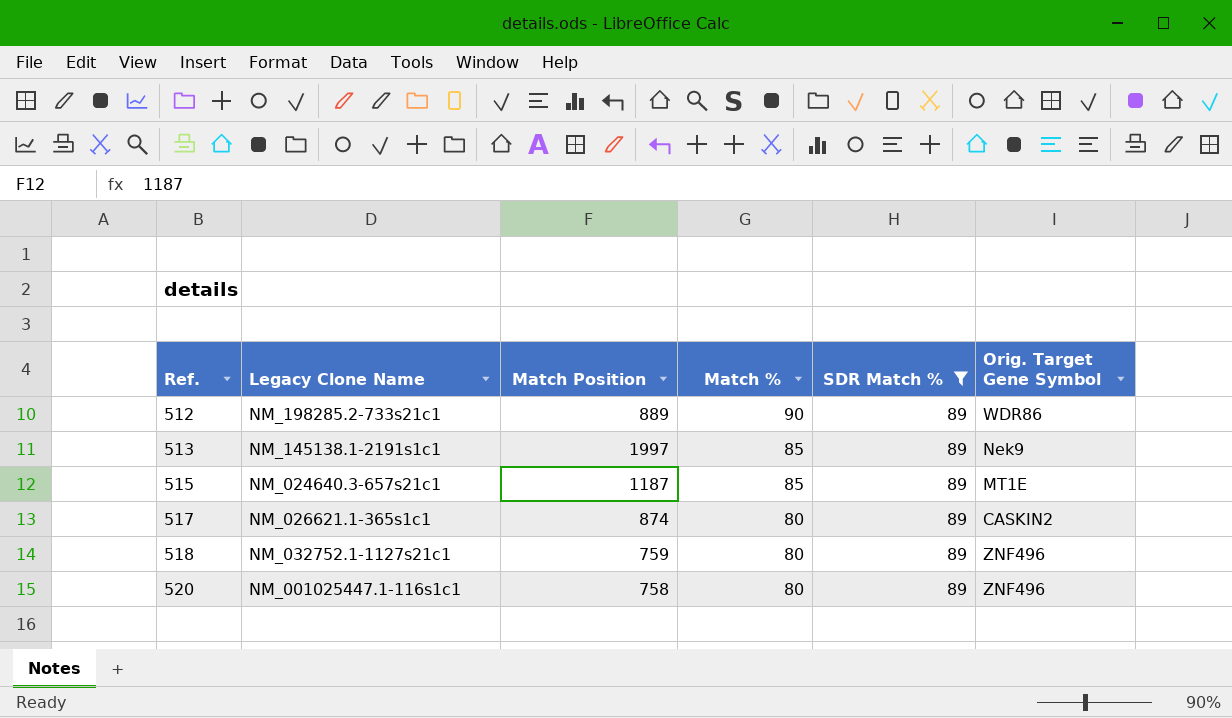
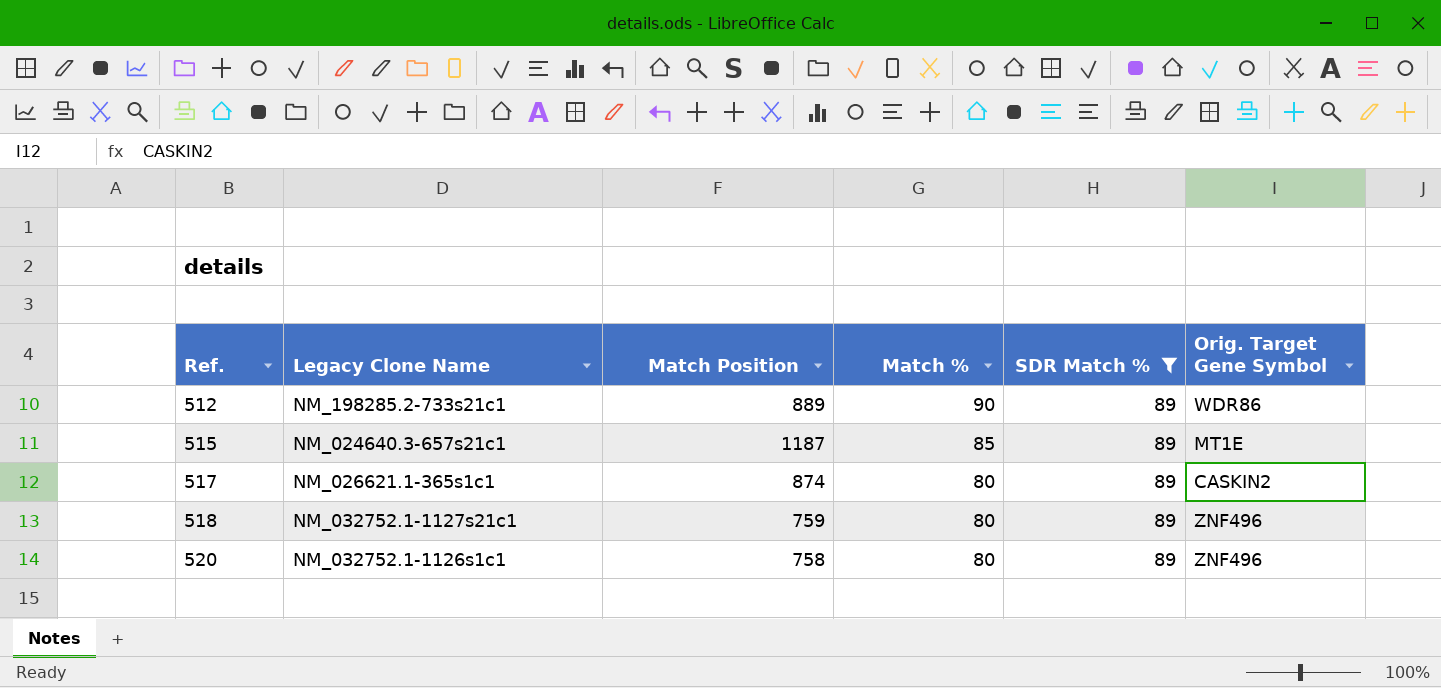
row 513: NM_145138.1-2191s1c1 | 1997 | 85 | 89 | Nek9 -> none
520 | Legacy Clone Name: NM_001025447.1-116s1c1 -> NM_032752.1-1126s1c1

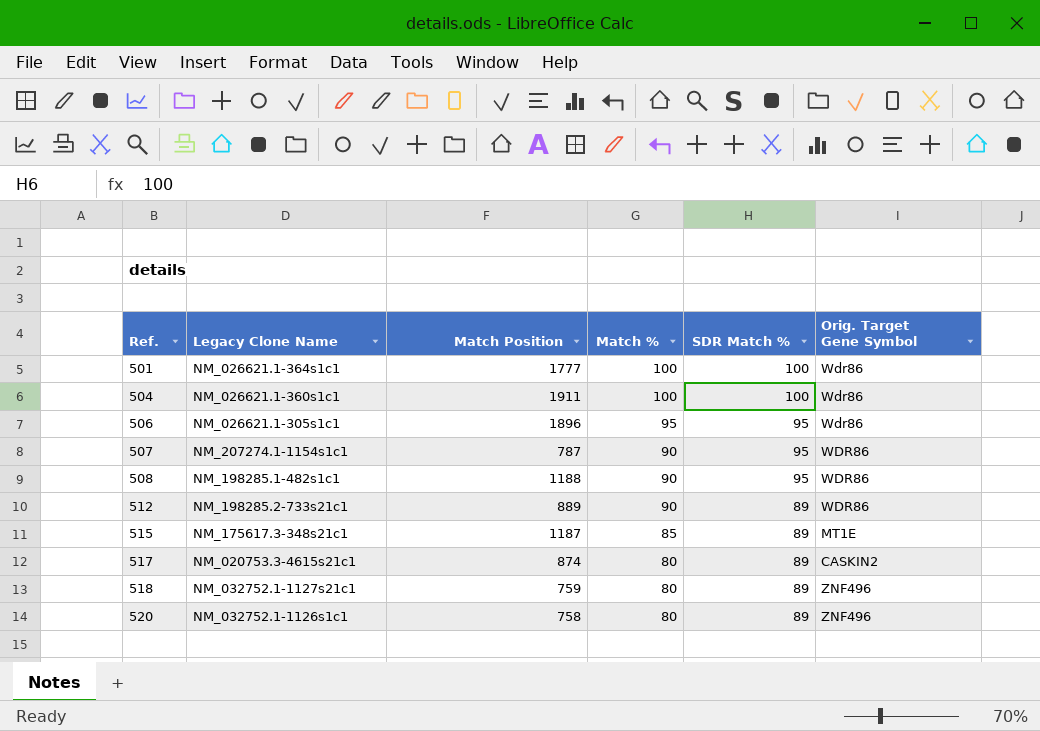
filter: SDR Match % = 89 -> none
515 | Legacy Clone Name: NM_024640.3-657s21c1 -> NM_175617.3-348s21c1
517 | Legacy Clone Name: NM_026621.1-365s1c1 -> NM_020753.3-4615s21c1

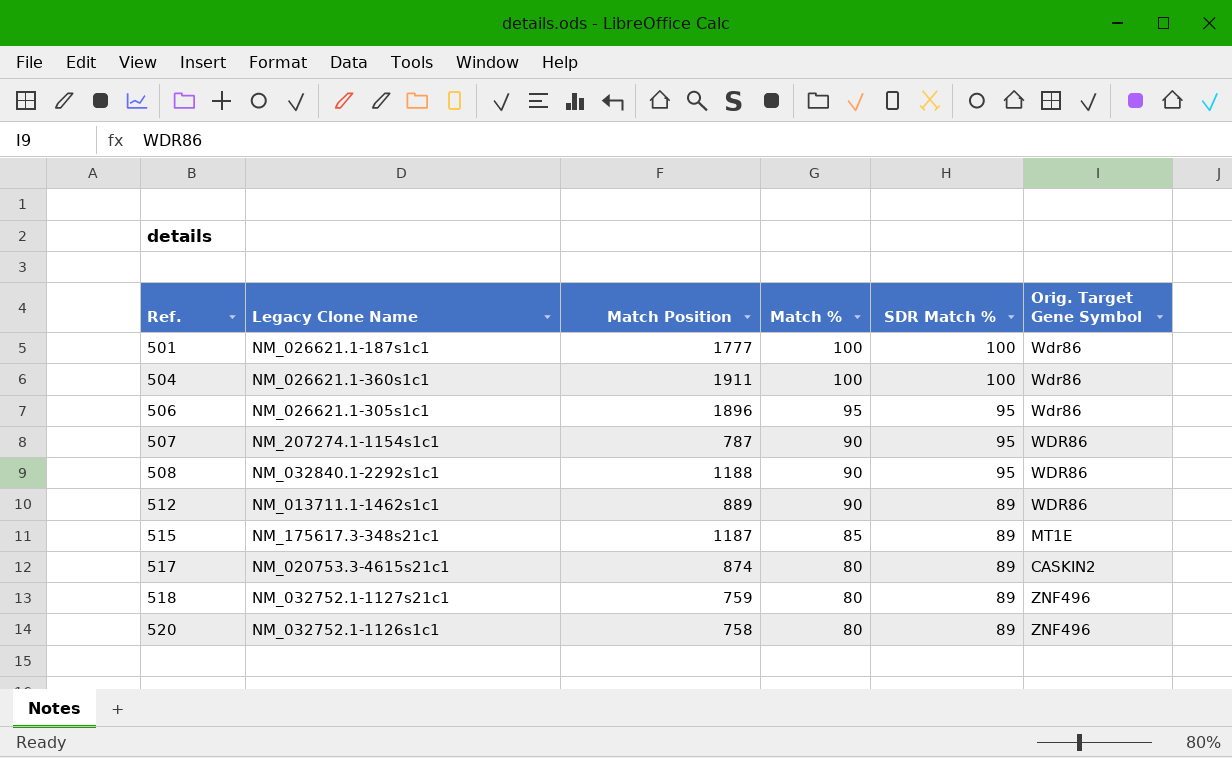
501 | Legacy Clone Name: NM_026621.1-364s1c1 -> NM_026621.1-187s1c1
508 | Legacy Clone Name: NM_198285.1-482s1c1 -> NM_032840.1-2292s1c1
512 | Legacy Clone Name: NM_198285.2-733s21c1 -> NM_013711.1-1462s1c1

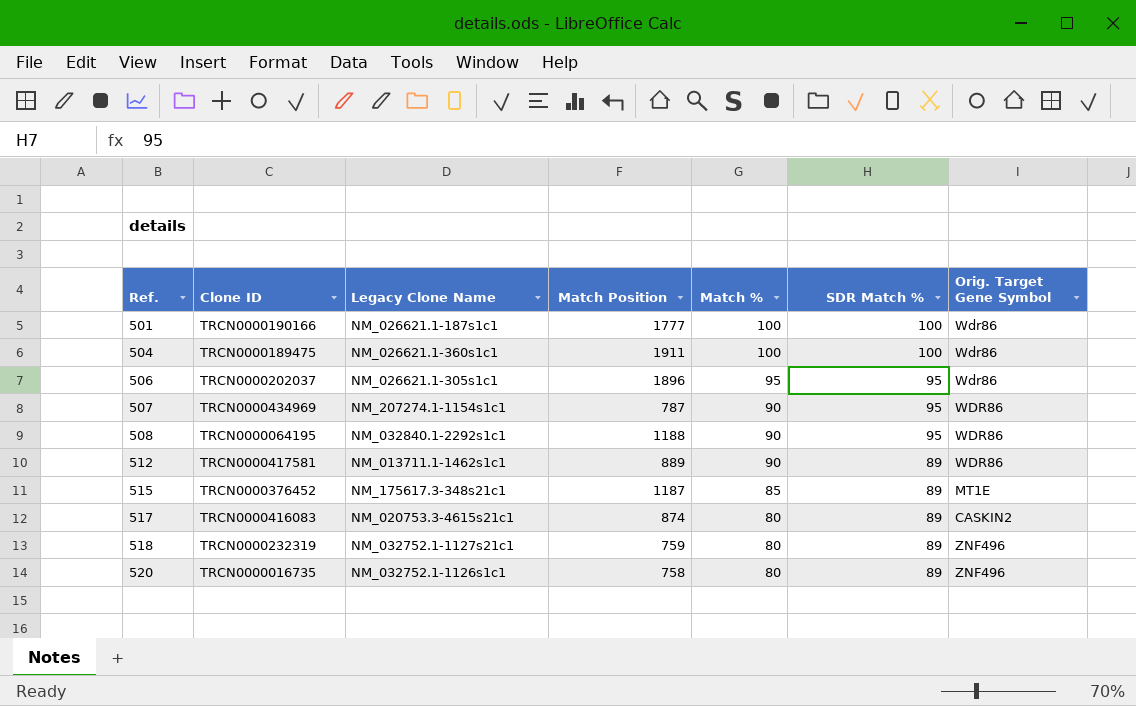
column Clone ID | position: none -> 2

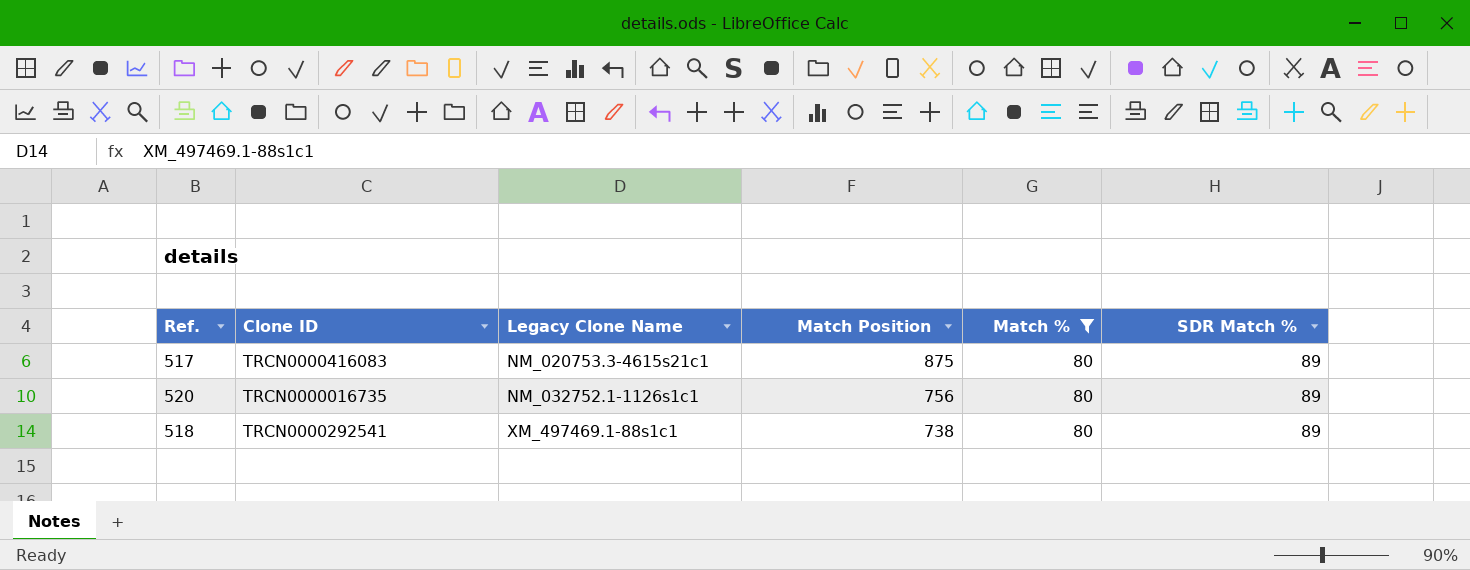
filter: none -> Match % = 80
row order: Ref. ascending -> Legacy Clone Name ascending
column Orig. Target Gene Symbol | position: 7 -> none
517 | Match Position: 874 -> 875
520 | Match Position: 758 -> 756
518 | Clone ID: TRCN0000232319 -> TRCN0000292541
518 | Legacy Clone Name: NM_032752.1-1127s21c1 -> XM_497469.1-88s1c1
518 | Match Position: 759 -> 738

